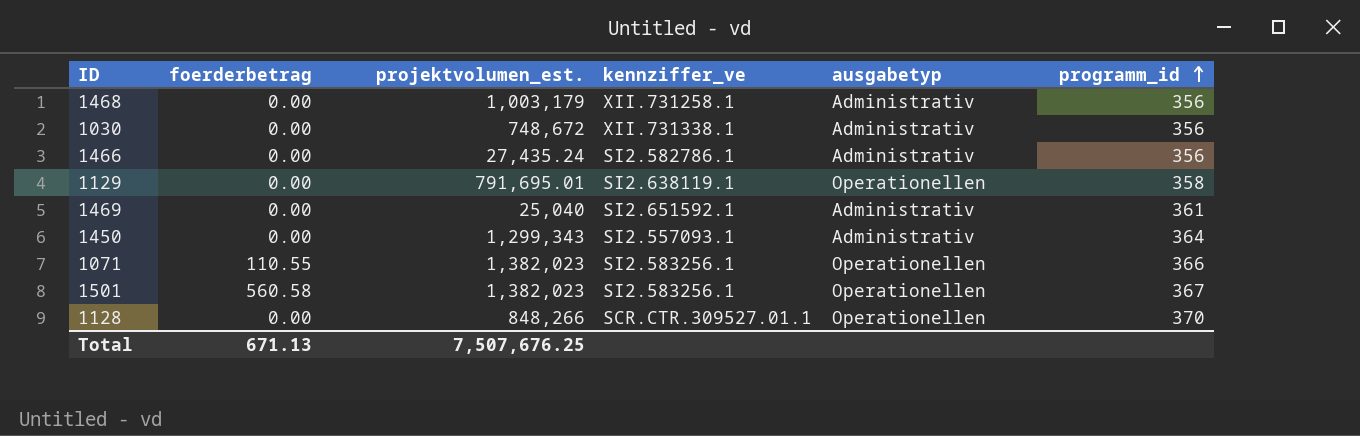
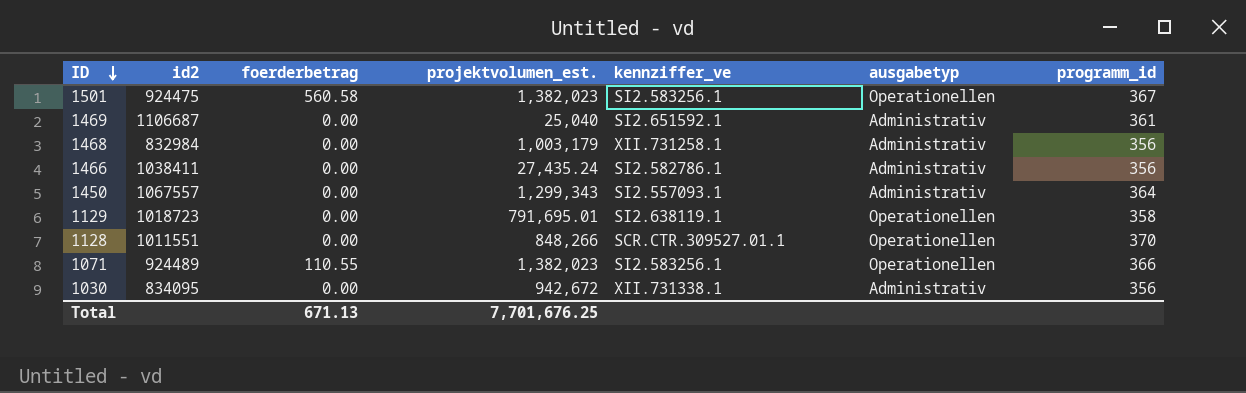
row order: programm_id ascending -> ID descending
column id2 | position: none -> 2
1030 | projektvolumen_est.: 748,672 -> 942,672
Total | projektvolumen_est.: 7,507,676.25 -> 7,701,676.25

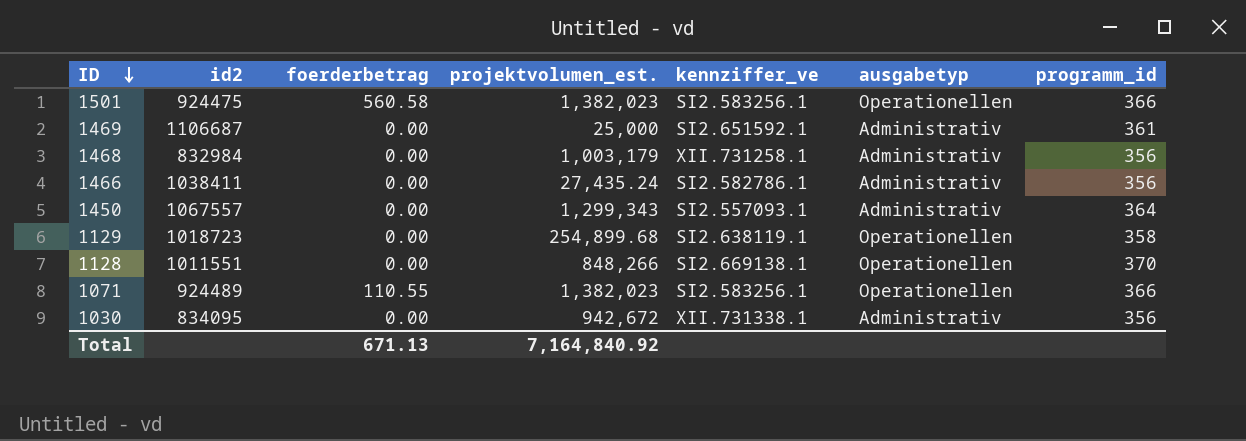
1501 | programm_id: 367 -> 366
1469 | projektvolumen_est.: 25,040 -> 25,000
1129 | projektvolumen_est.: 791,695.01 -> 254,899.68
1128 | kennziffer_ve: SCR.CTR.309527.01.1 -> SI2.669138.1
Total | projektvolumen_est.: 7,701,676.25 -> 7,164,840.92

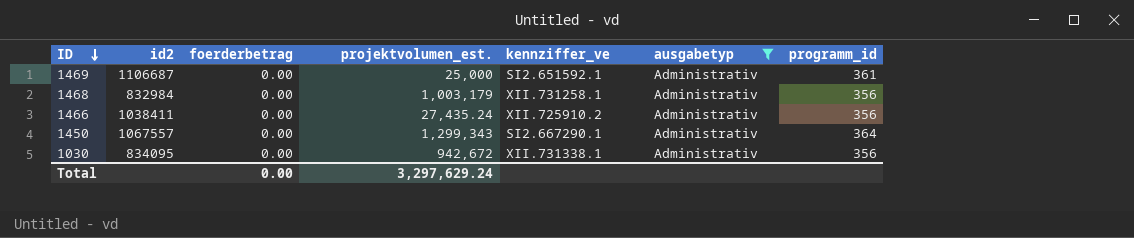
filter: none -> ausgabetyp = Administrativ
1466 | kennziffer_ve: SI2.582786.1 -> XII.725910.2
1450 | kennziffer_ve: SI2.557093.1 -> SI2.667290.1
Total | foerderbetrag: 671.13 -> 0.00
Total | projektvolumen_est.: 7,164,840.92 -> 3,297,629.24

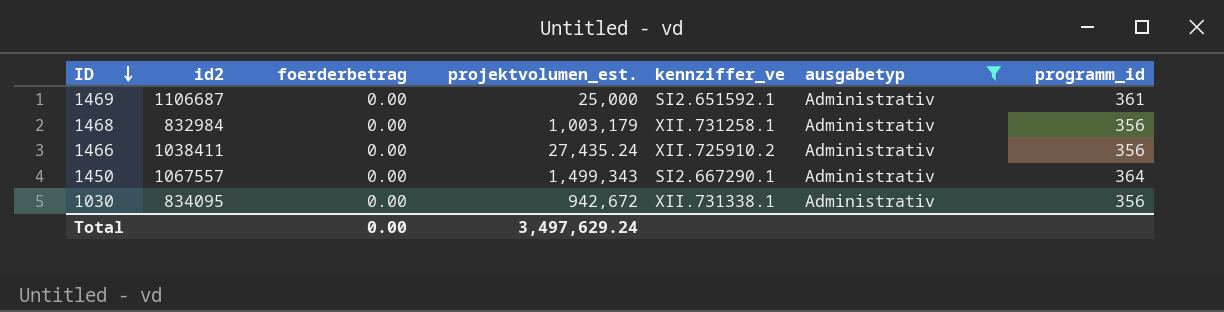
1450 | projektvolumen_est.: 1,299,343 -> 1,499,343
Total | projektvolumen_est.: 3,297,629.24 -> 3,497,629.24

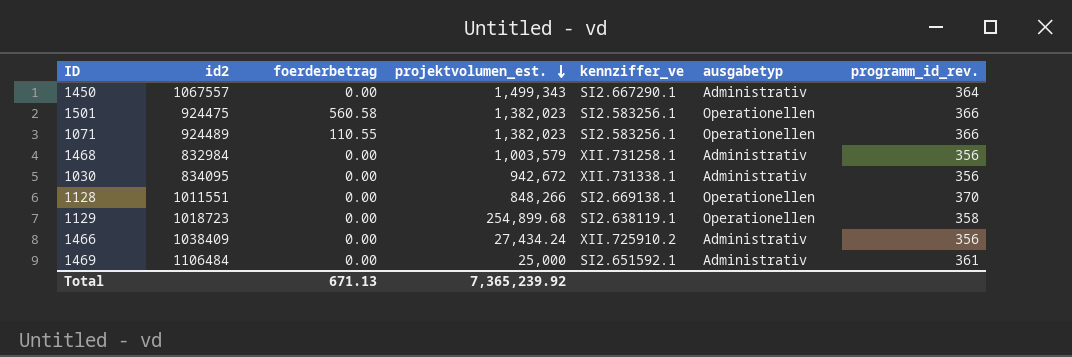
filter: ausgabetyp = Administrativ -> none
row order: ID descending -> projektvolumen_est. descending
column name: programm_id -> programm_id_rev.
1468 | projektvolumen_est.: 1,003,179 -> 1,003,579
1466 | id2: 1038411 -> 1038409
1466 | projektvolumen_est.: 27,435.24 -> 27,434.24
1469 | id2: 1106687 -> 1106484
Total | foerderbetrag: 0.00 -> 671.13
Total | projektvolumen_est.: 3,497,629.24 -> 7,365,239.92

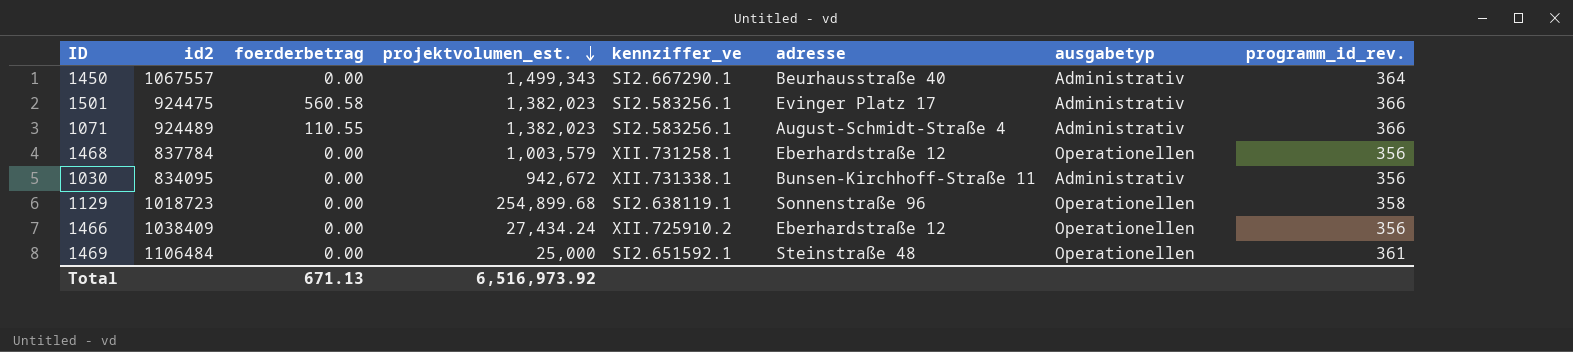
column adresse | position: none -> 6
row 1128: 1011551 | 0.00 | 848,266 | SI2.669138.1 | Operationellen | 370 -> none
1501 | ausgabetyp: Operationellen -> Administrativ
1071 | ausgabetyp: Operationellen -> Administrativ
1468 | id2: 832984 -> 837784
1468 | ausgabetyp: Administrativ -> Operationellen
1466 | ausgabetyp: Administrativ -> Operationellen
1469 | ausgabetyp: Administrativ -> Operationellen
Total | projektvolumen_est.: 7,365,239.92 -> 6,516,973.92

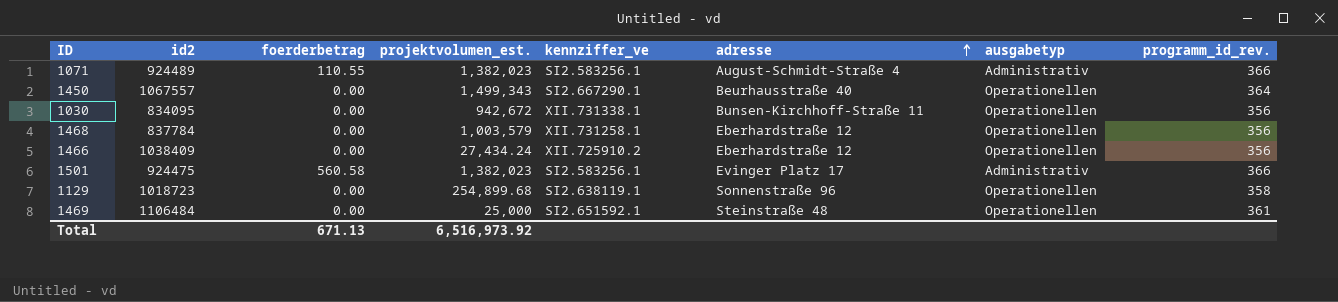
row order: projektvolumen_est. descending -> adresse ascending
1450 | ausgabetyp: Administrativ -> Operationellen
1030 | ausgabetyp: Administrativ -> Operationellen

